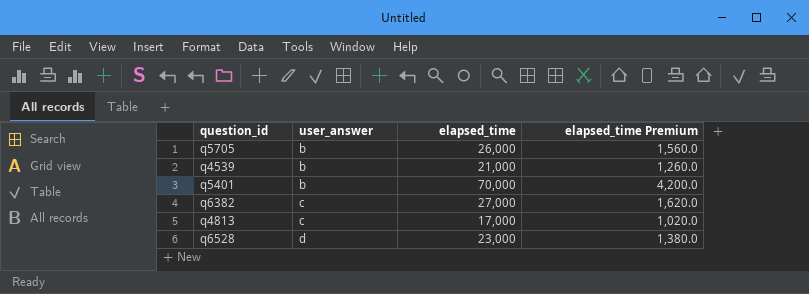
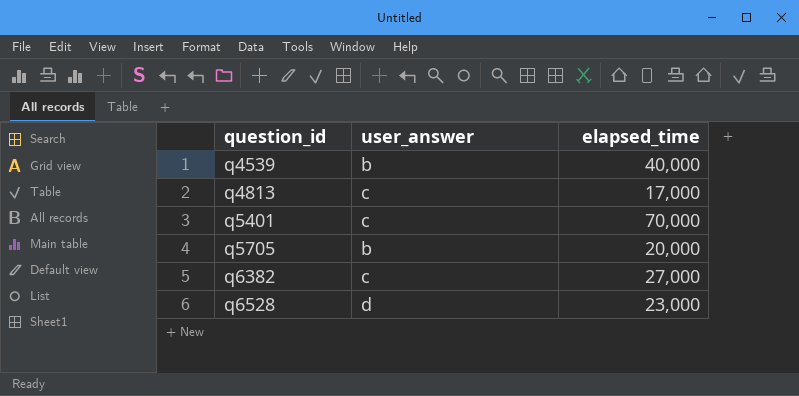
row order: user_answer ascending -> question_id ascending
column elapsed_time Premium | formula: [elapsed_time] * 0.06 -> none
q4539 | elapsed_time: 21,000 -> 40,000
q5401 | user_answer: b -> c
q5705 | elapsed_time: 26,000 -> 20,000

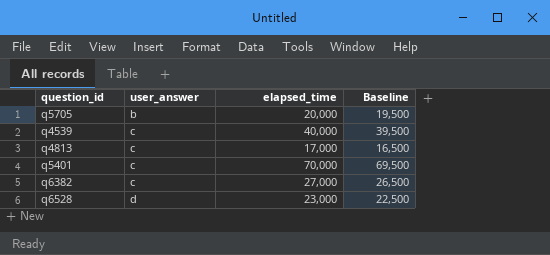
row order: question_id ascending -> user_answer ascending
column Baseline | formula: none -> [elapsed_time] - 500
q4539 | user_answer: b -> c

